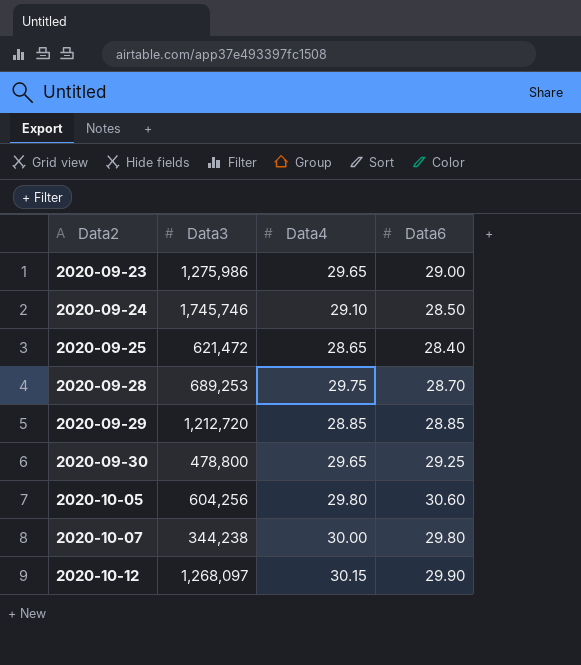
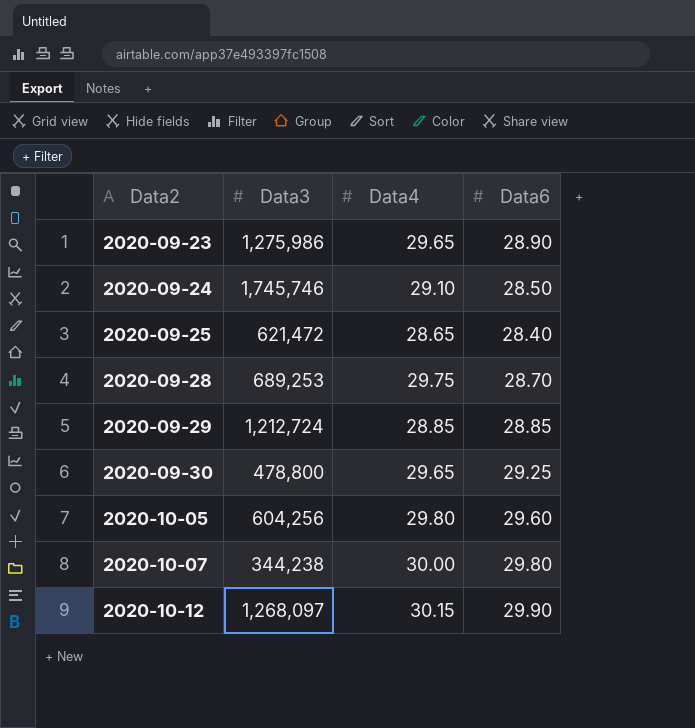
2020-09-23 | Data6: 29.00 -> 28.90
2020-09-29 | Data3: 1,212,720 -> 1,212,724
2020-10-05 | Data6: 30.60 -> 29.60

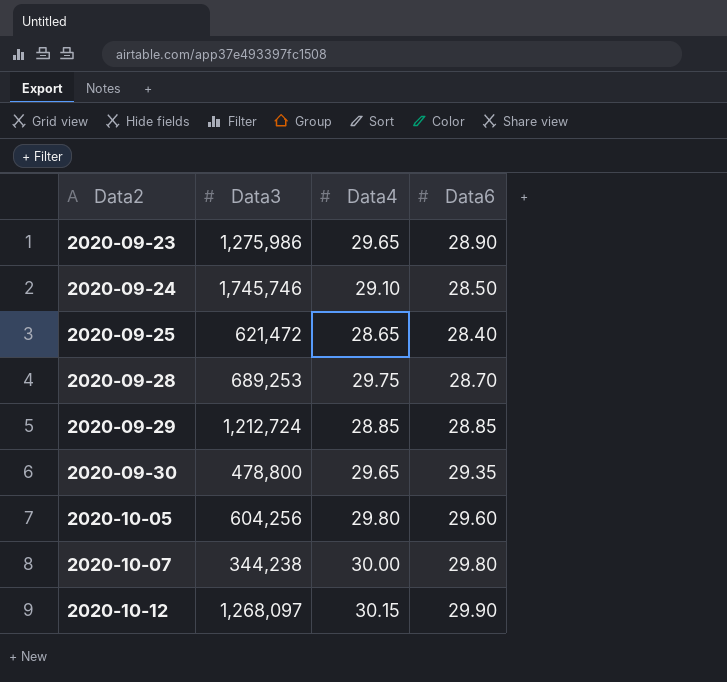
2020-09-30 | Data6: 29.25 -> 29.35

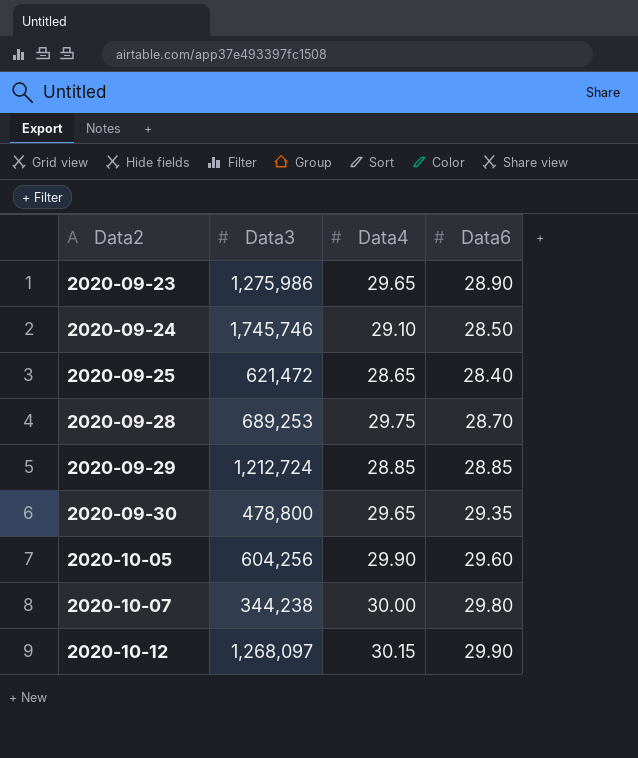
2020-10-05 | Data4: 29.80 -> 29.90

